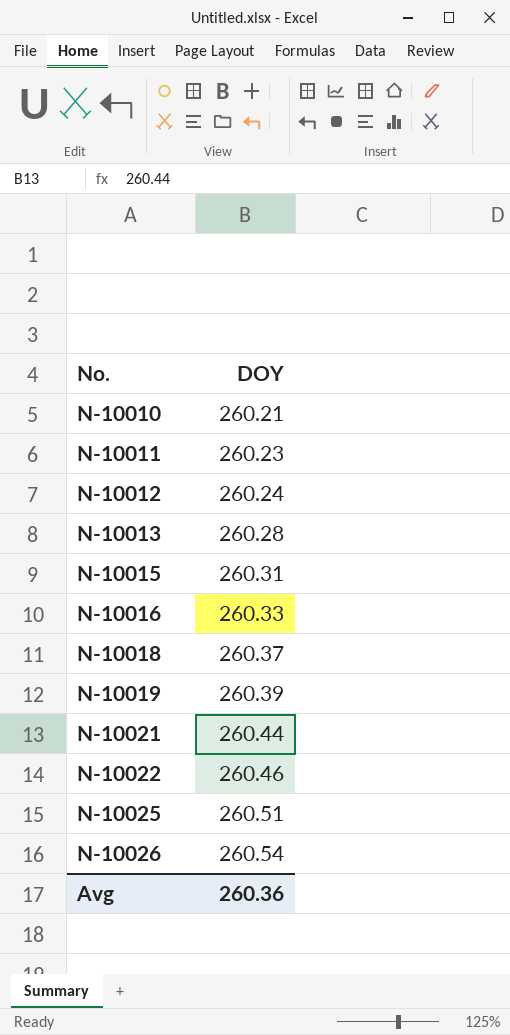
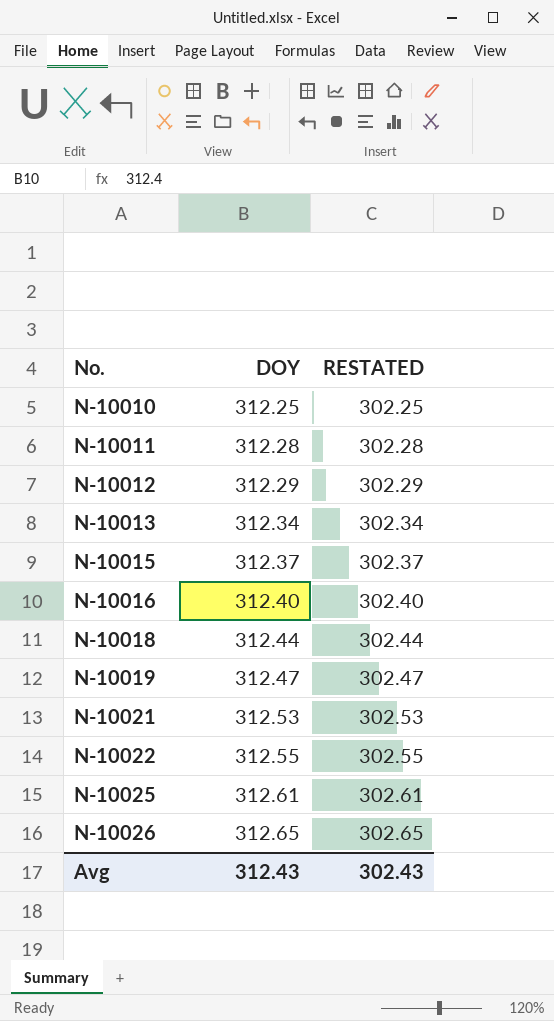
column RESTATED | formula: none -> [DOY] - 10
N-10010 | DOY: 260.21 -> 312.25
N-10011 | DOY: 260.23 -> 312.28
N-10012 | DOY: 260.24 -> 312.29
N-10013 | DOY: 260.28 -> 312.34
N-10015 | DOY: 260.31 -> 312.37
N-10016 | DOY: 260.33 -> 312.40
N-10018 | DOY: 260.37 -> 312.44
N-10019 | DOY: 260.39 -> 312.47
N-10021 | DOY: 260.44 -> 312.53
N-10022 | DOY: 260.46 -> 312.55
N-10025 | DOY: 260.51 -> 312.61
N-10026 | DOY: 260.54 -> 312.65
Avg | DOY: 260.36 -> 312.43

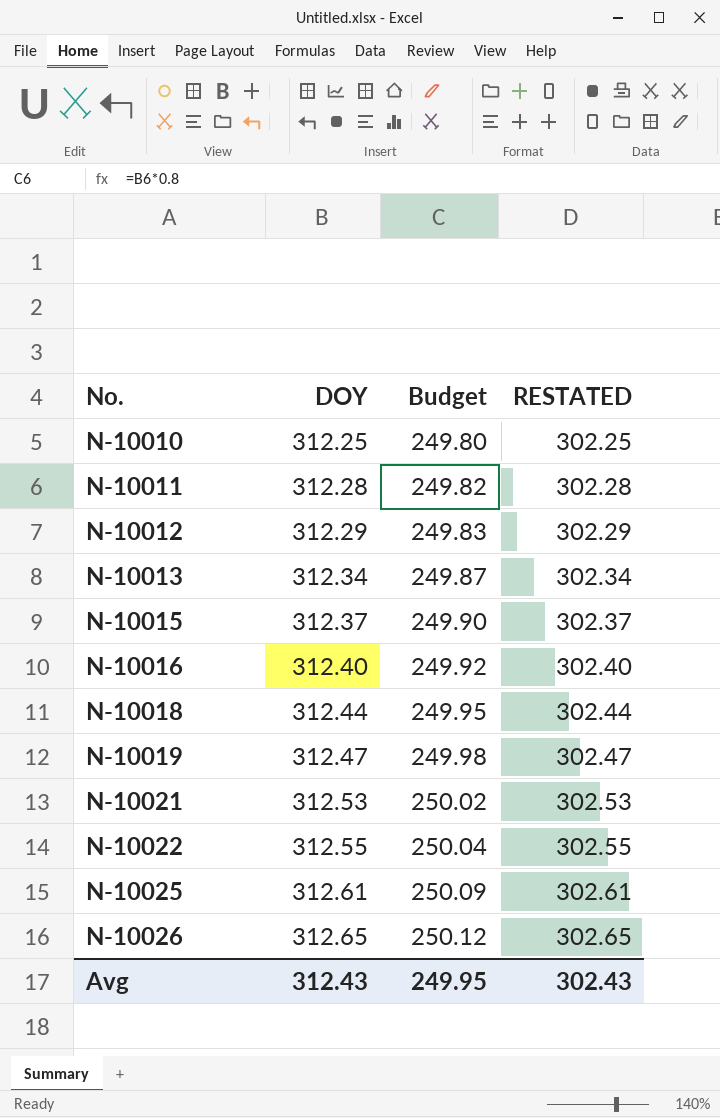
column Budget | formula: none -> [DOY] * 0.8

